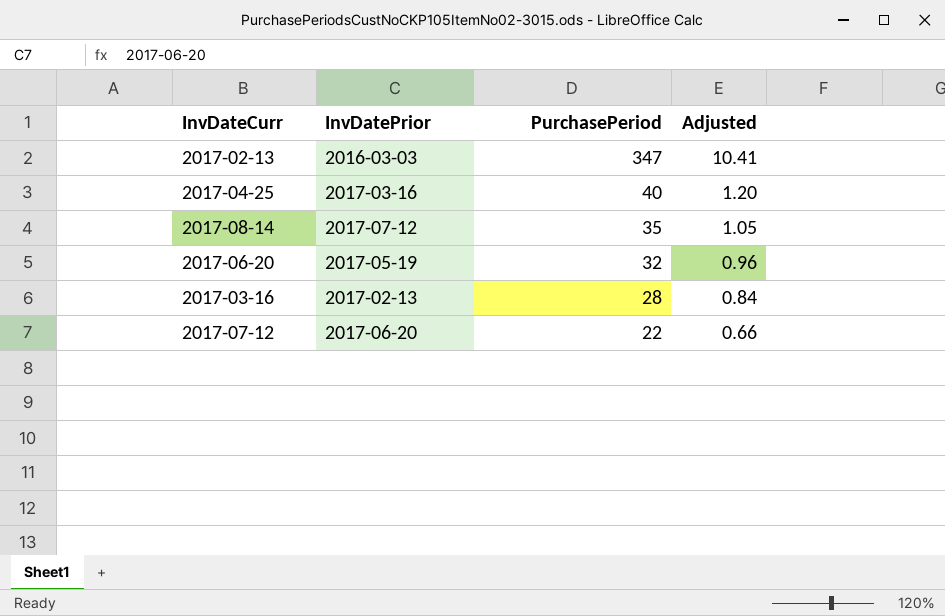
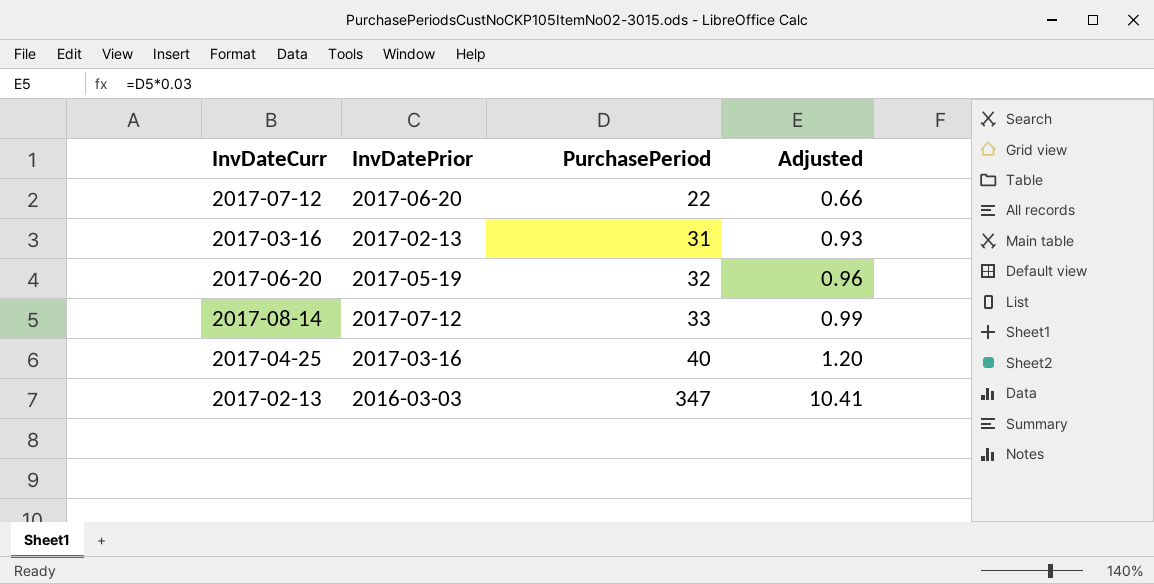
row order: PurchasePeriod descending -> PurchasePeriod ascending
2017-03-16 | PurchasePeriod: 28 -> 31
2017-03-16 | Adjusted: 0.84 -> 0.93
2017-08-14 | PurchasePeriod: 35 -> 33
2017-08-14 | Adjusted: 1.05 -> 0.99

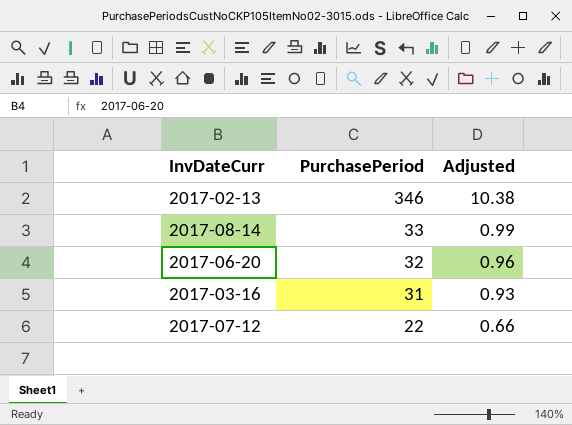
row order: PurchasePeriod ascending -> PurchasePeriod descending
column InvDatePrior | position: 2 -> none
row 2017-04-25: 2017-03-16 | 40 | 1.20 -> none
2017-02-13 | PurchasePeriod: 347 -> 346
2017-02-13 | Adjusted: 10.41 -> 10.38

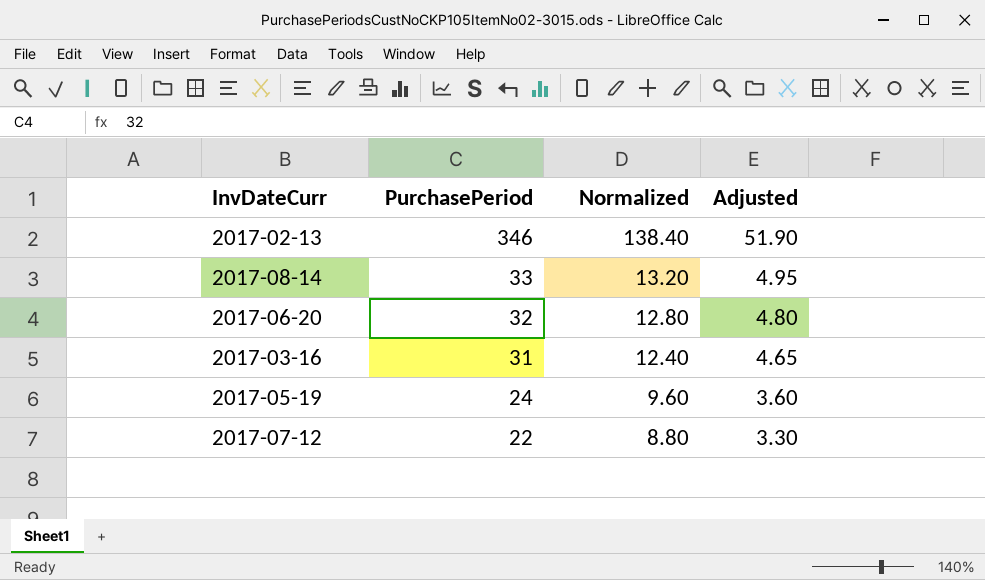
column Normalized | formula: none -> [PurchasePeriod] * 0.4
column Adjusted | formula: [PurchasePeriod] * 0.03 -> [PurchasePeriod] * 0.15
row 2017-05-19: none -> 24 | 9.60 | 3.60

